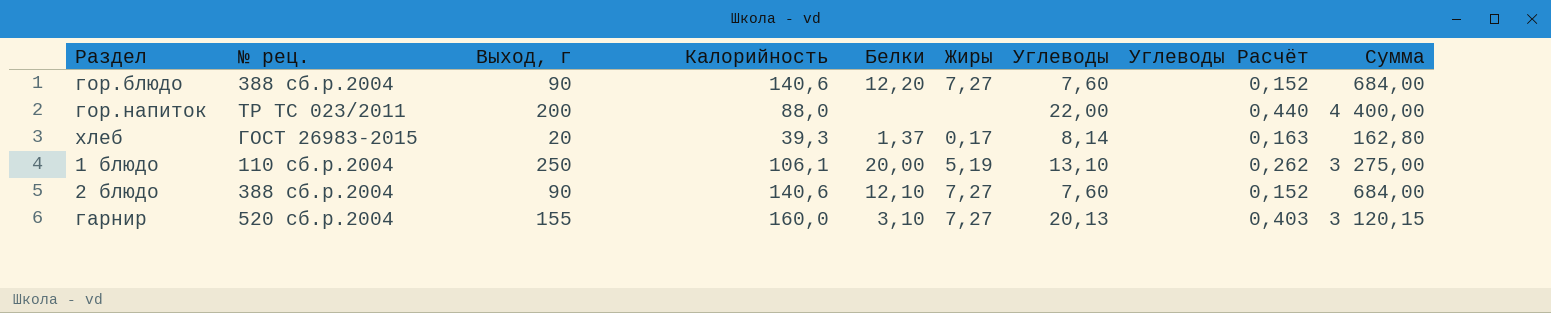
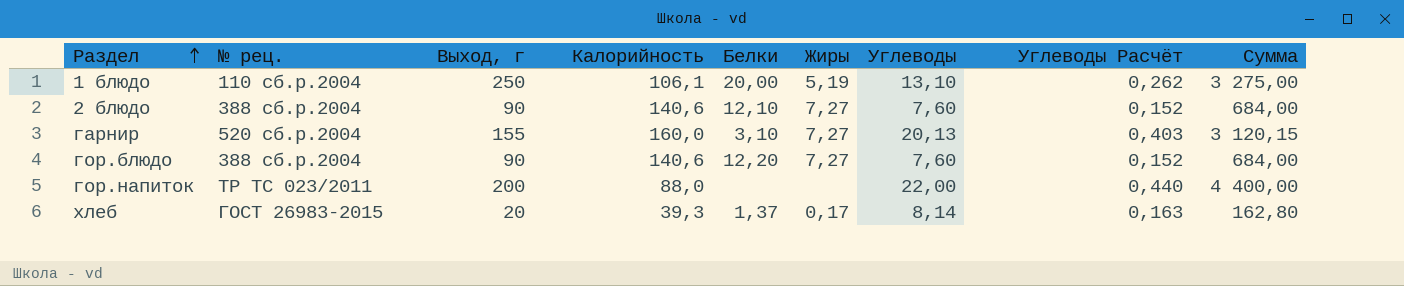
row order: none -> Раздел ascending

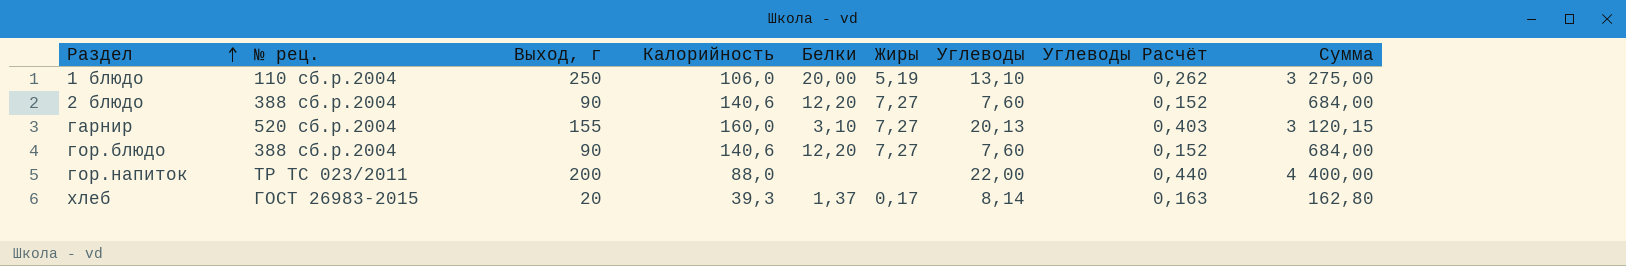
1 блюдо | Калорийность: 106,1 -> 106,0
2 блюдо | Белки: 12,10 -> 12,20

